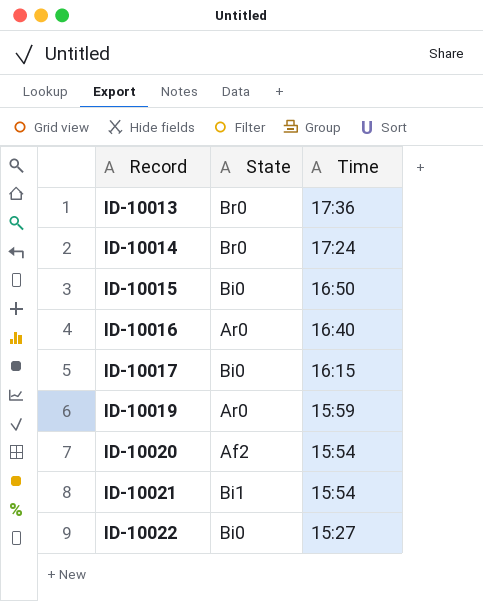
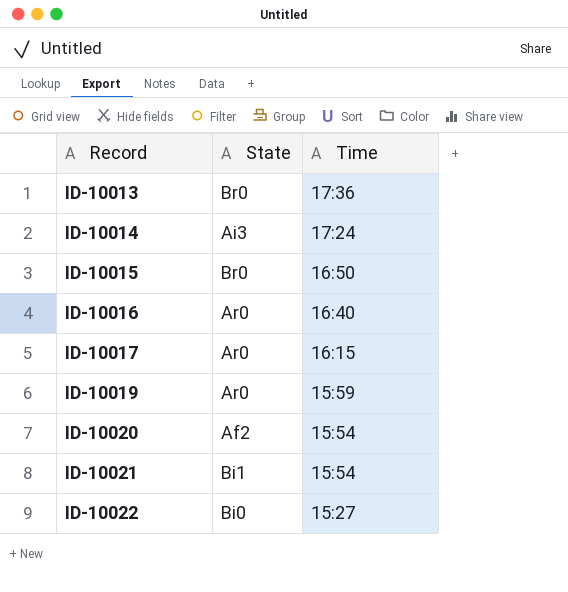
ID-10014 | State: Br0 -> Ai3
ID-10015 | State: Bi0 -> Br0
ID-10017 | State: Bi0 -> Ar0

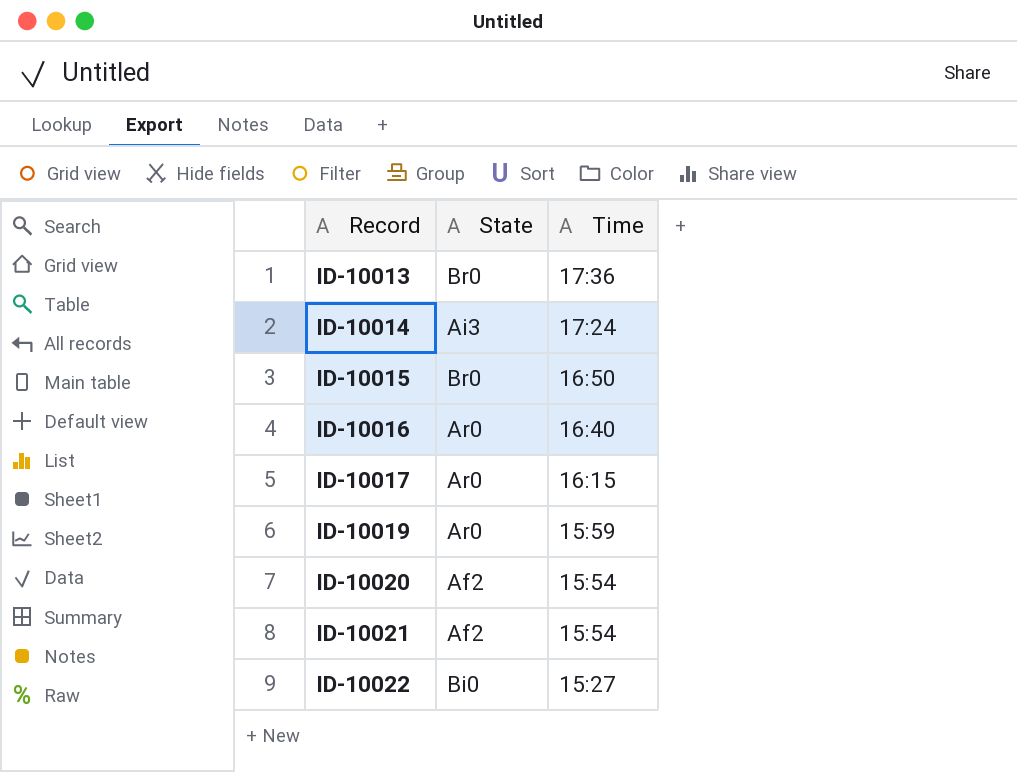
ID-10021 | State: Bi1 -> Af2

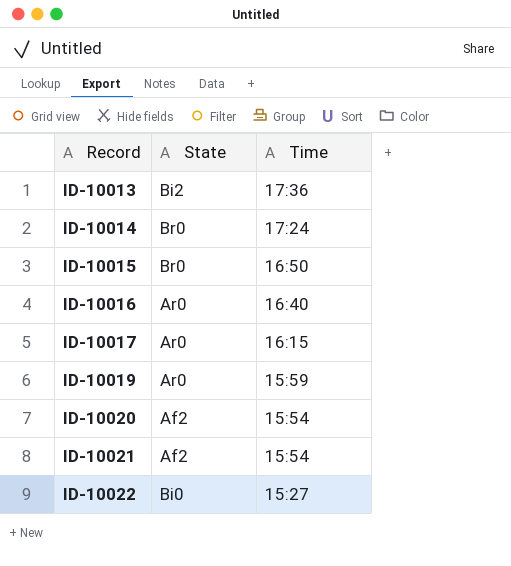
ID-10013 | State: Br0 -> Bi2
ID-10014 | State: Ai3 -> Br0

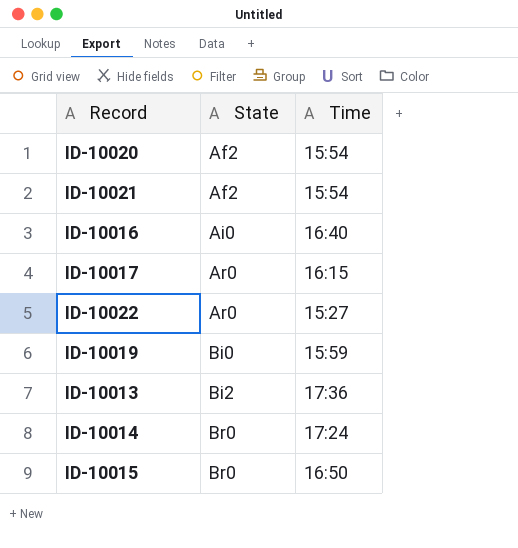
row order: Record ascending -> State ascending
ID-10016 | State: Ar0 -> Ai0
ID-10022 | State: Bi0 -> Ar0
ID-10019 | State: Ar0 -> Bi0

